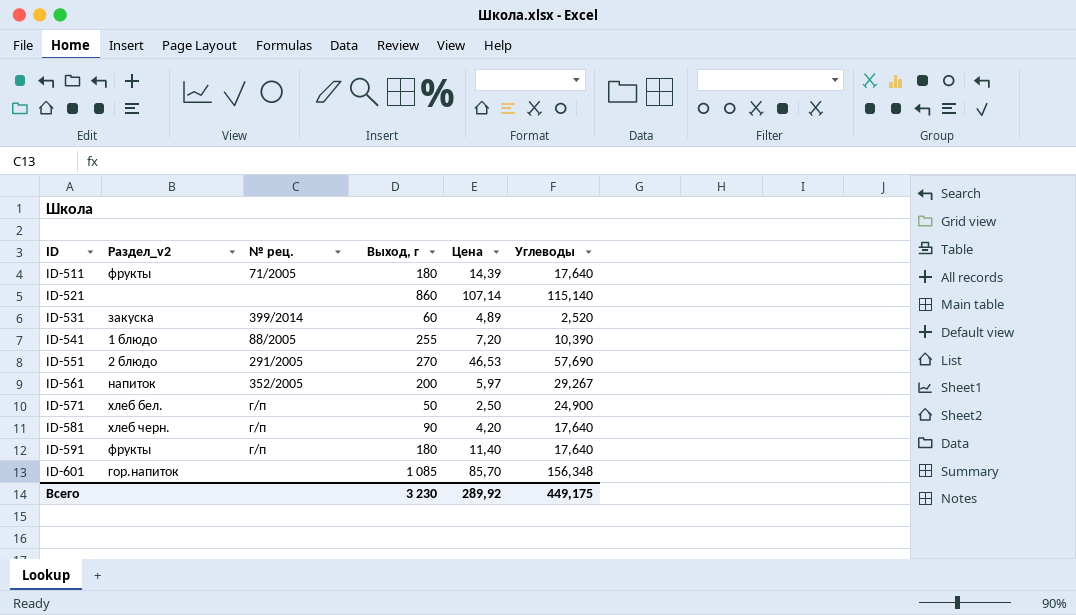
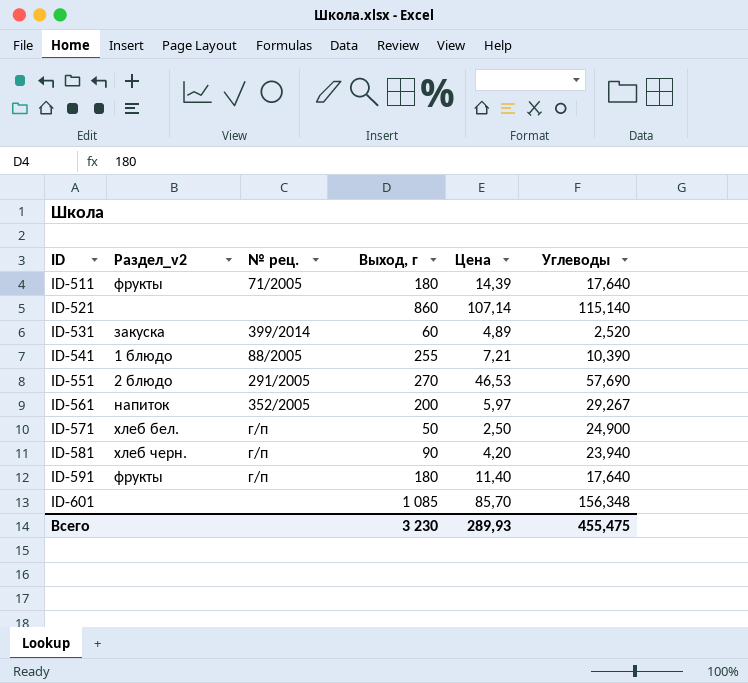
ID-541 | Цена: 7,20 -> 7,21
ID-581 | Углеводы: 17,640 -> 23,940
ID-601 | Раздел_v2: гор.напиток -> none
Всего | Цена: 289,92 -> 289,93
Всего | Углеводы: 449,175 -> 455,475

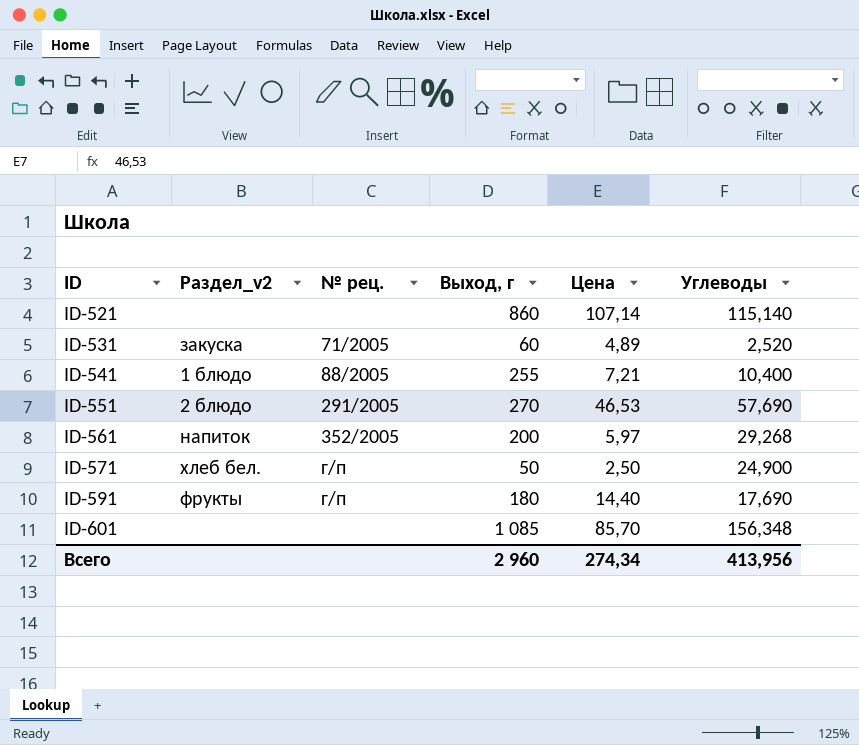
row ID-511: фрукты | 71/2005 | 180 | 14,39 | 17,640 -> none
row ID-581: хлеб черн. | г/п | 90 | 4,20 | 23,940 -> none
ID-531 | № рец.: 399/2014 -> 71/2005
ID-541 | Углеводы: 10,390 -> 10,400
ID-561 | Углеводы: 29,267 -> 29,268
ID-591 | Цена: 11,40 -> 14,40
ID-591 | Углеводы: 17,640 -> 17,690
Всего | Выход, г: 3 230 -> 2 960
Всего | Цена: 289,93 -> 274,34
Всего | Углеводы: 455,475 -> 413,956

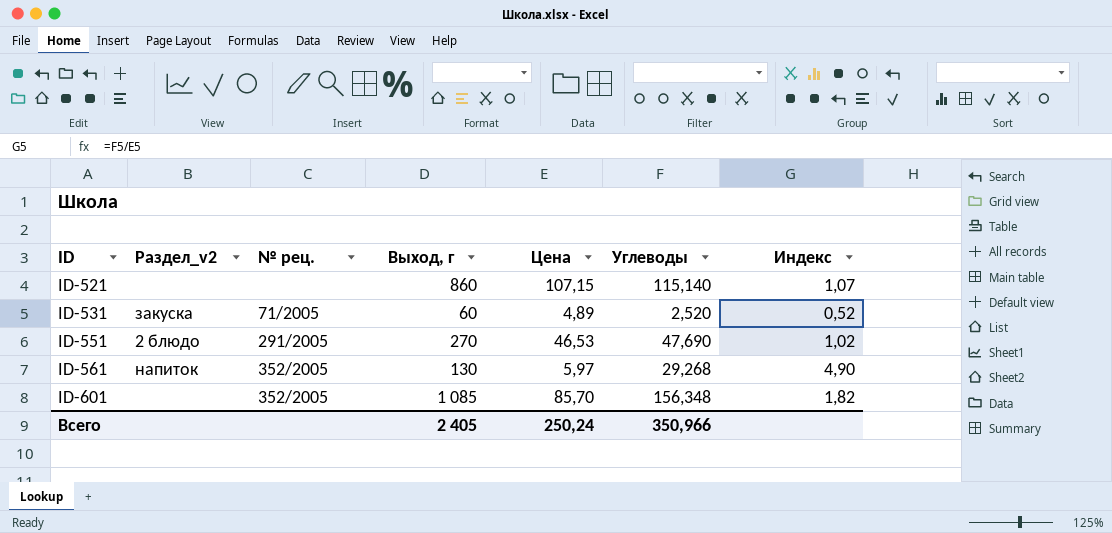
column Индекс | formula: none -> [Углеводы] / [Цена]
row ID-541: 1 блюдо | 88/2005 | 255 | 7,21 | 10,400 -> none
row ID-571: хлеб бел. | г/п | 50 | 2,50 | 24,900 -> none
row ID-591: фрукты | г/п | 180 | 14,40 | 17,690 -> none
ID-521 | Цена: 107,14 -> 107,15
ID-551 | Углеводы: 57,690 -> 47,690
ID-561 | Выход, г: 200 -> 130
ID-601 | № рец.: none -> 352/2005
Всего | Выход, г: 2 960 -> 2 405
Всего | Цена: 274,34 -> 250,24
Всего | Углеводы: 413,956 -> 350,966

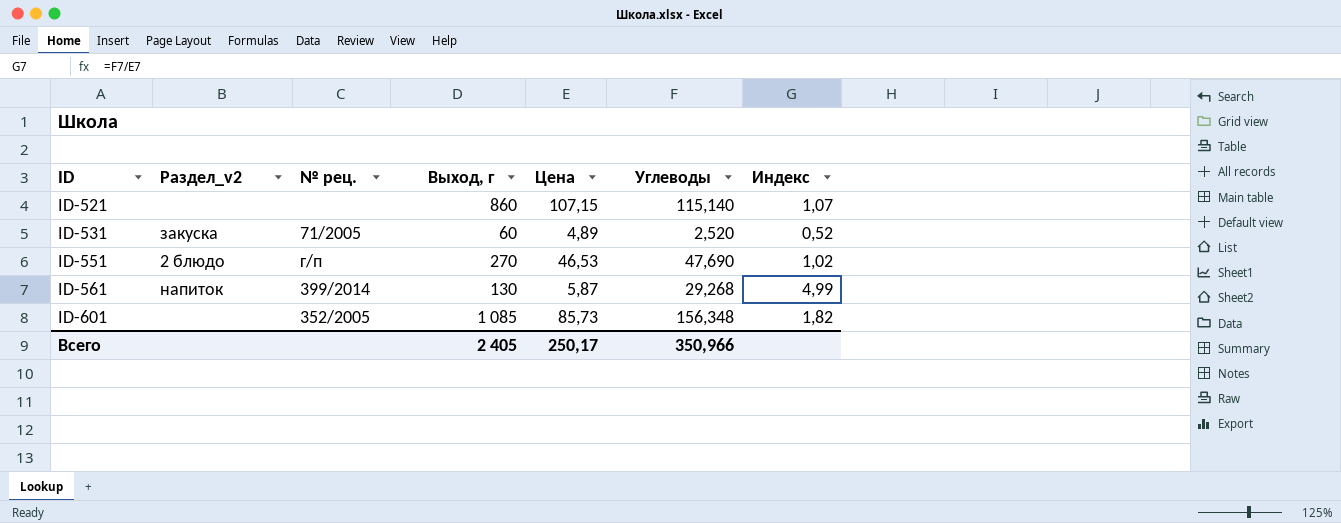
ID-551 | № рец.: 291/2005 -> г/п
ID-561 | № рец.: 352/2005 -> 399/2014
ID-561 | Цена: 5,97 -> 5,87
ID-561 | Индекс: 4,90 -> 4,99
ID-601 | Цена: 85,70 -> 85,73
Всего | Цена: 250,24 -> 250,17

